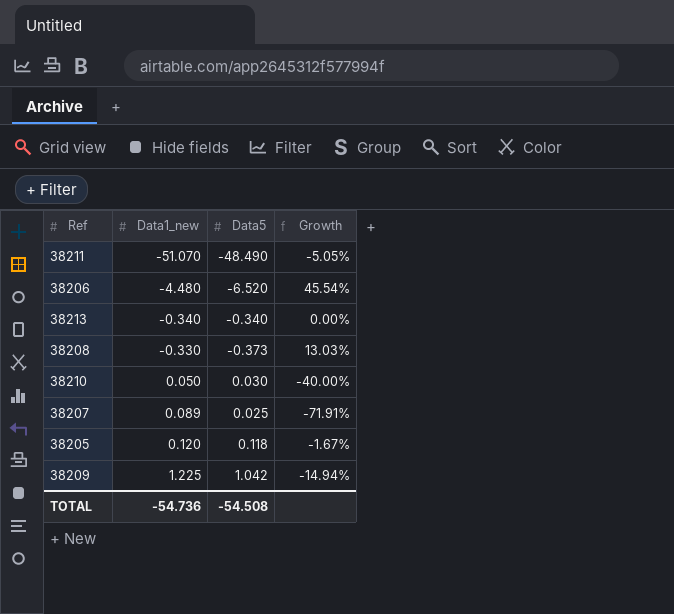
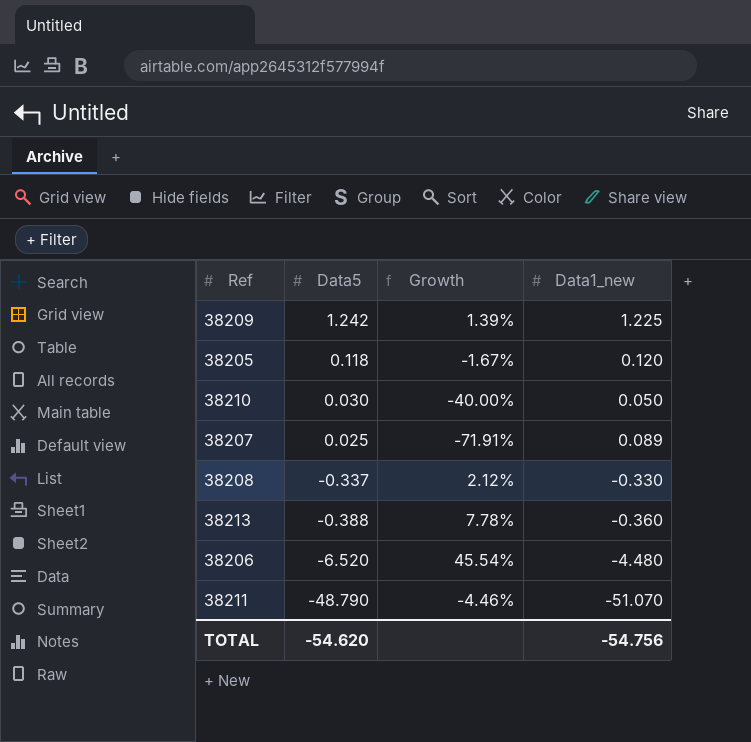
row order: Data1_new ascending -> Data5 descending
column Data1_new | position: 2 -> 4
38209 | Data5: 1.042 -> 1.242
38209 | Growth: -14.94% -> 1.39%
38208 | Data5: -0.373 -> -0.337
38208 | Growth: 13.03% -> 2.12%
38213 | Data5: -0.340 -> -0.388
38213 | Growth: 0.00% -> 7.78%
38213 | Data1_new: -0.340 -> -0.360
38211 | Data5: -48.490 -> -48.790
38211 | Growth: -5.05% -> -4.46%
TOTAL | Data5: -54.508 -> -54.620
TOTAL | Data1_new: -54.736 -> -54.756

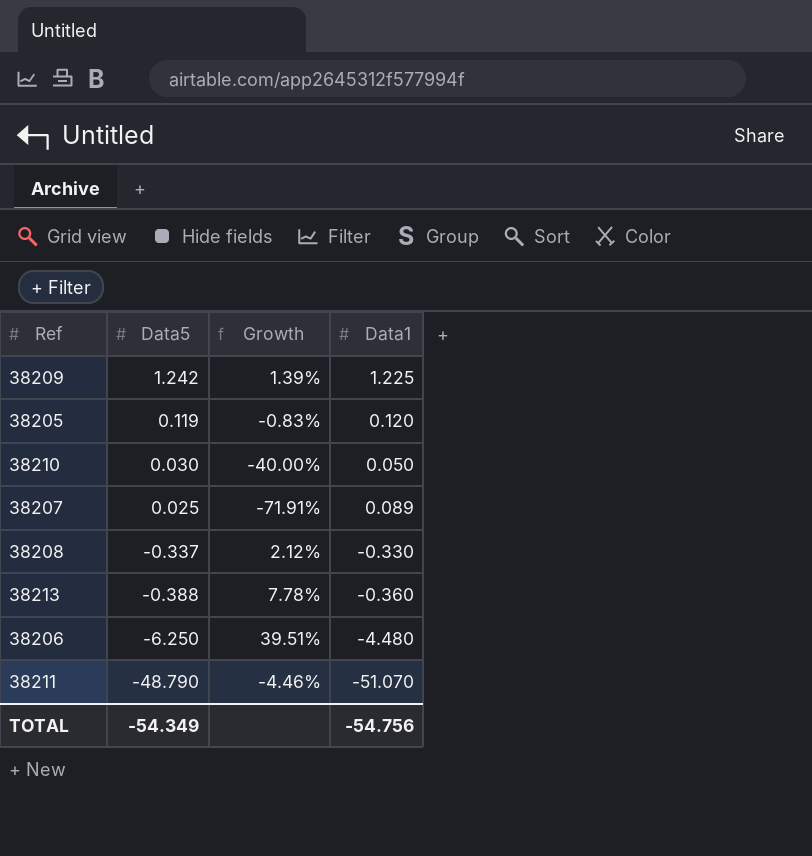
column name: Data1_new -> Data1
38205 | Data5: 0.118 -> 0.119
38205 | Growth: -1.67% -> -0.83%
38206 | Data5: -6.520 -> -6.250
38206 | Growth: 45.54% -> 39.51%
TOTAL | Data5: -54.620 -> -54.349

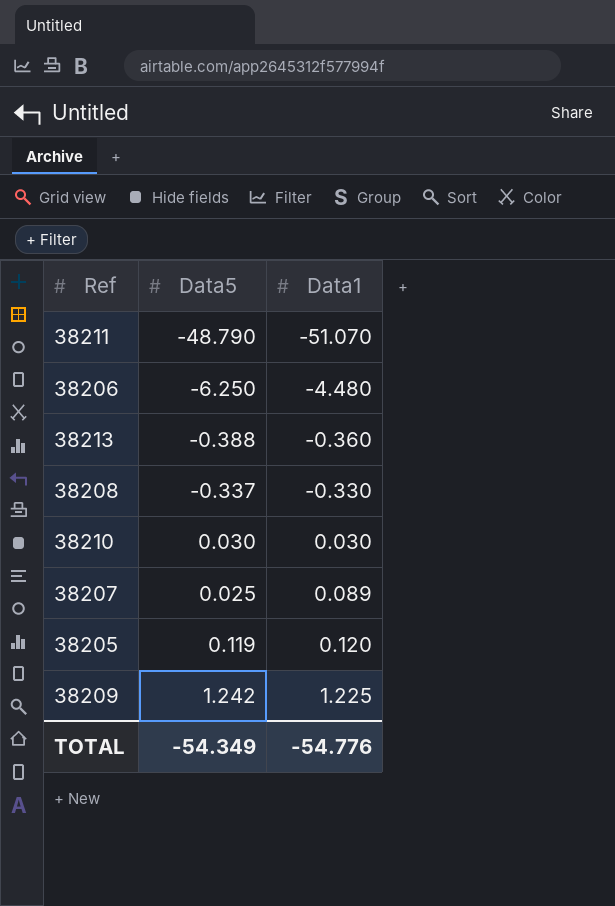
row order: Data5 descending -> Data1 ascending
column Growth | formula: ([Data5] - [Data1]) / [Data1] -> none
38210 | Data1: 0.050 -> 0.030
TOTAL | Data1: -54.756 -> -54.776

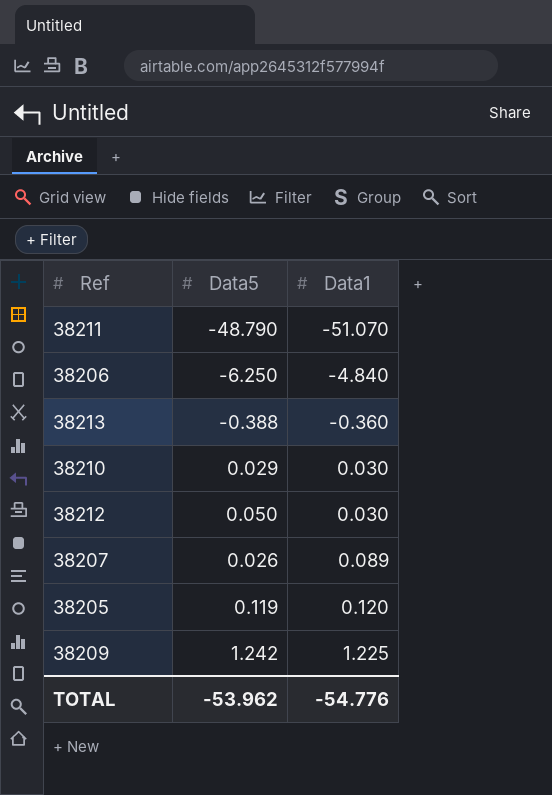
row 38208: -0.337 | -0.330 -> none
38206 | Data1: -4.480 -> -4.840
38210 | Data5: 0.030 -> 0.029
row 38212: none -> 0.050 | 0.030
38207 | Data5: 0.025 -> 0.026
TOTAL | Data5: -54.349 -> -53.962

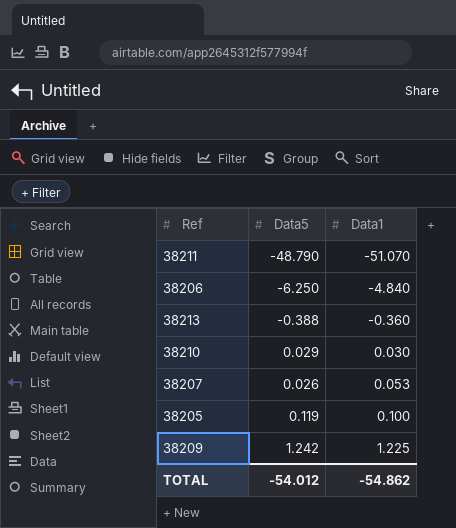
row 38212: 0.050 | 0.030 -> none
38207 | Data1: 0.089 -> 0.053
38205 | Data1: 0.120 -> 0.100
TOTAL | Data5: -53.962 -> -54.012
TOTAL | Data1: -54.776 -> -54.862

